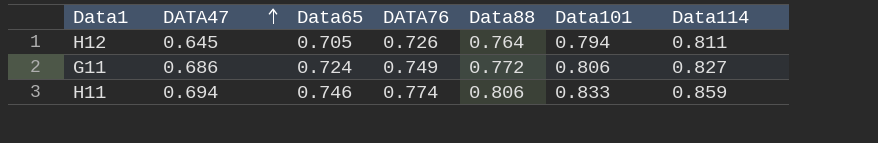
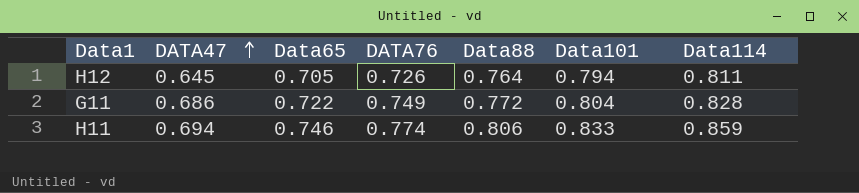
G11 | Data65: 0.724 -> 0.722
G11 | Data101: 0.806 -> 0.804
G11 | Data114: 0.827 -> 0.828

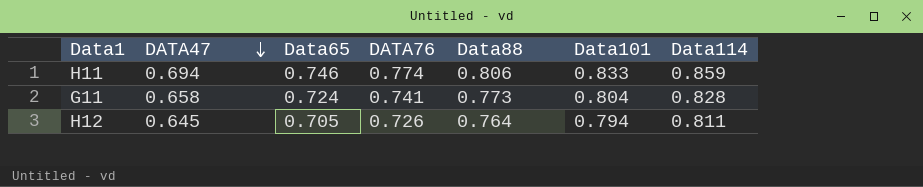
row order: DATA47 ascending -> DATA47 descending
G11 | DATA47: 0.686 -> 0.658
G11 | Data65: 0.722 -> 0.724
G11 | DATA76: 0.749 -> 0.741
G11 | Data88: 0.772 -> 0.773

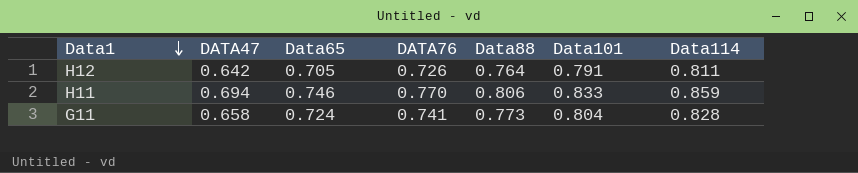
row order: DATA47 descending -> Data1 descending
H12 | DATA47: 0.645 -> 0.642
H12 | Data101: 0.794 -> 0.791
H11 | DATA76: 0.774 -> 0.770

